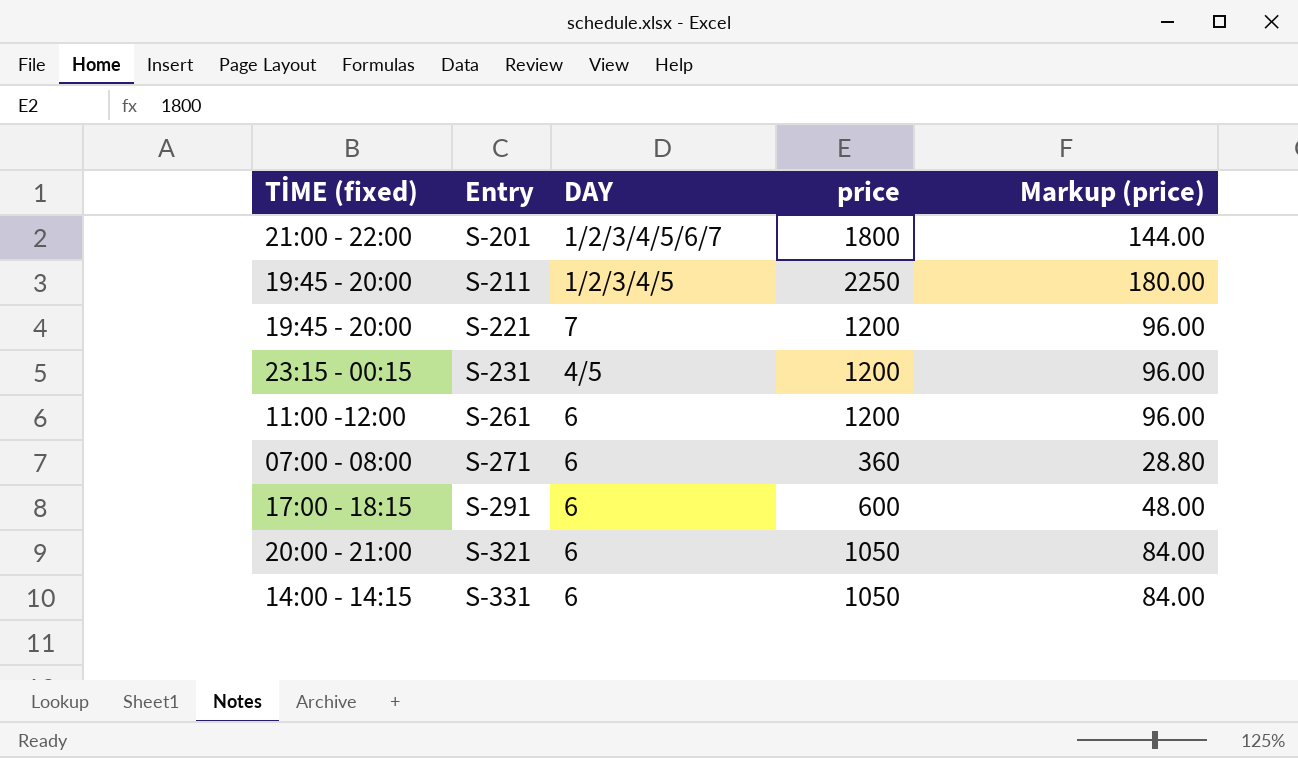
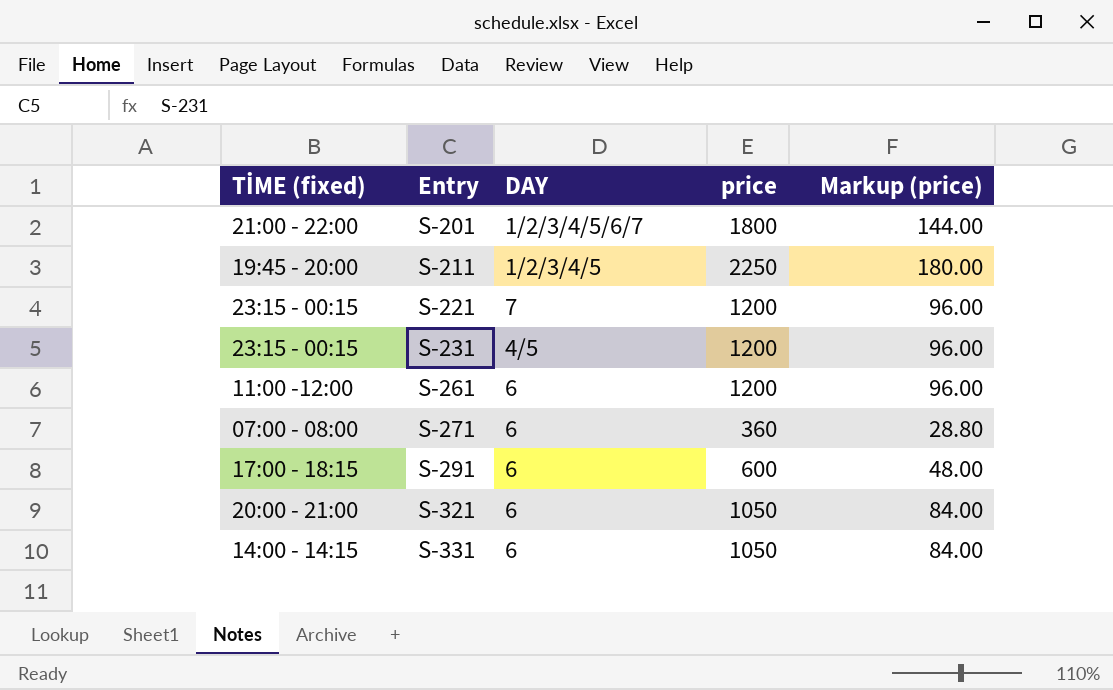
S-221 | TİME (fixed): 19:45 - 20:00 -> 23:15 - 00:15

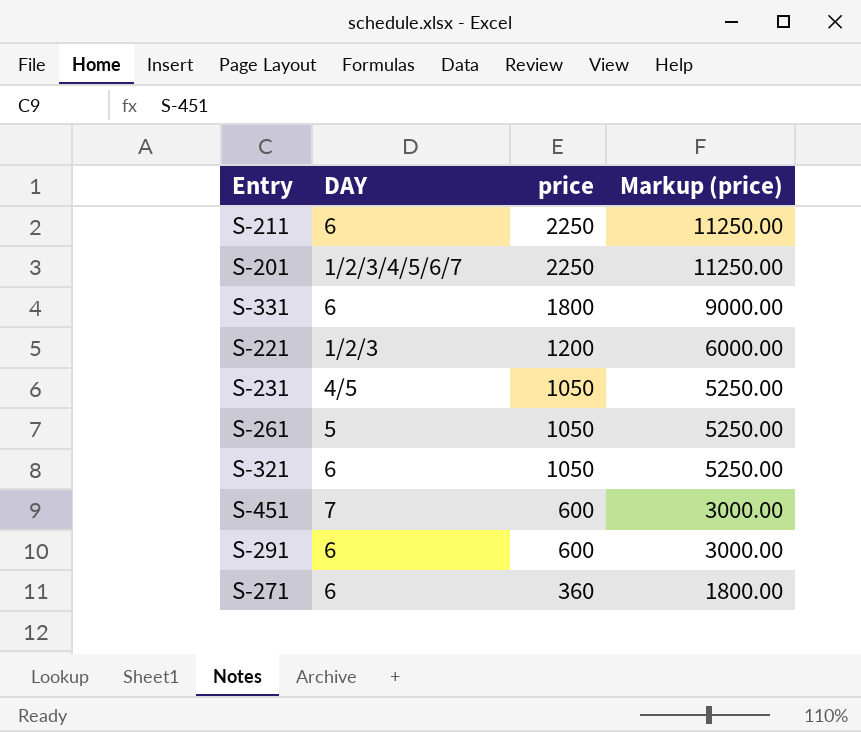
row order: Entry ascending -> price descending
column TİME (fixed) | position: 1 -> none
column Markup (price) | formula: [price] * 0.08 -> [price] * 5
S-211 | DAY: 1/2/3/4/5 -> 6
S-201 | price: 1800 -> 2250
S-331 | price: 1050 -> 1800
S-221 | DAY: 7 -> 1/2/3
S-231 | price: 1200 -> 1050
S-261 | DAY: 6 -> 5
S-261 | price: 1200 -> 1050
row S-451: none -> 7 | 600 | 3000.00

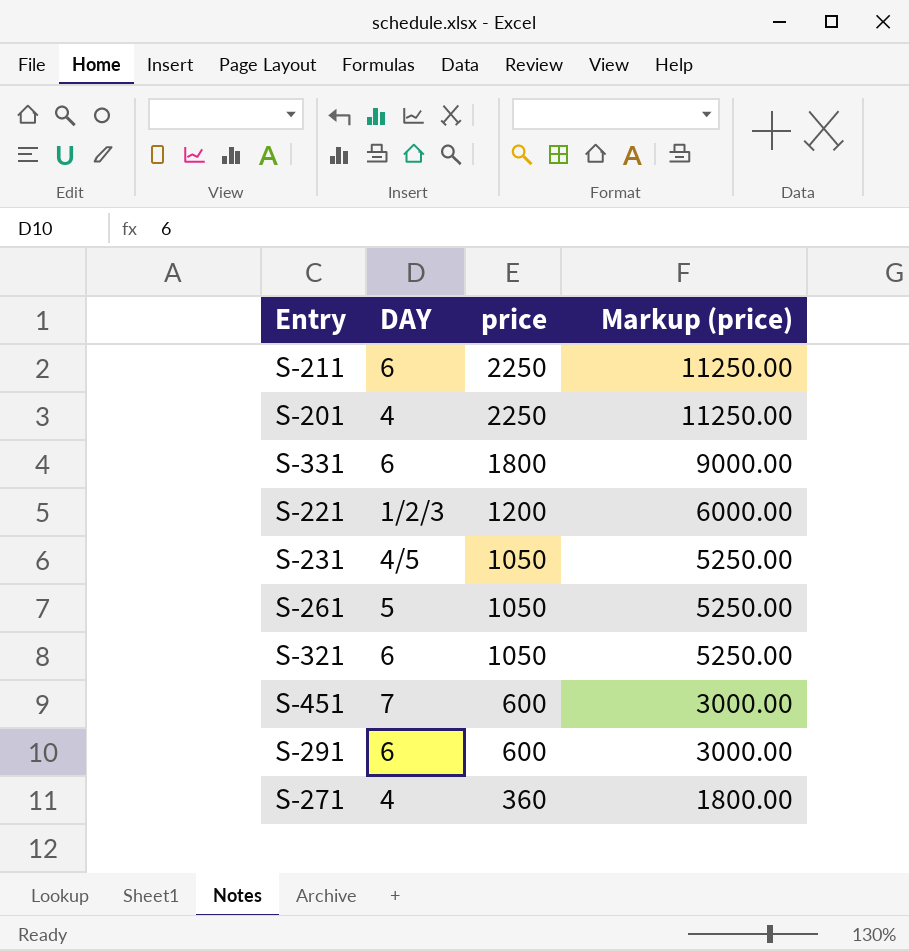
S-201 | DAY: 1/2/3/4/5/6/7 -> 4
S-271 | DAY: 6 -> 4

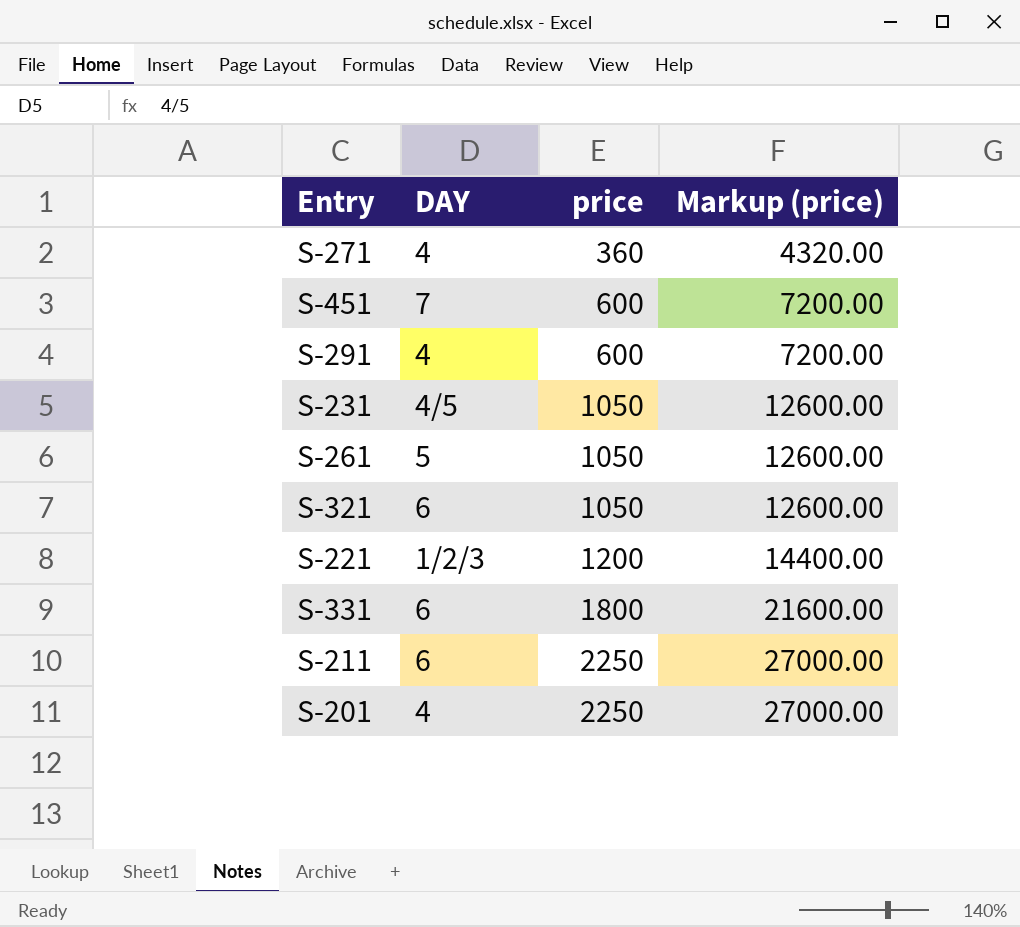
row order: price descending -> price ascending
column Markup (price) | formula: [price] * 5 -> [price] * 12
S-291 | DAY: 6 -> 4

